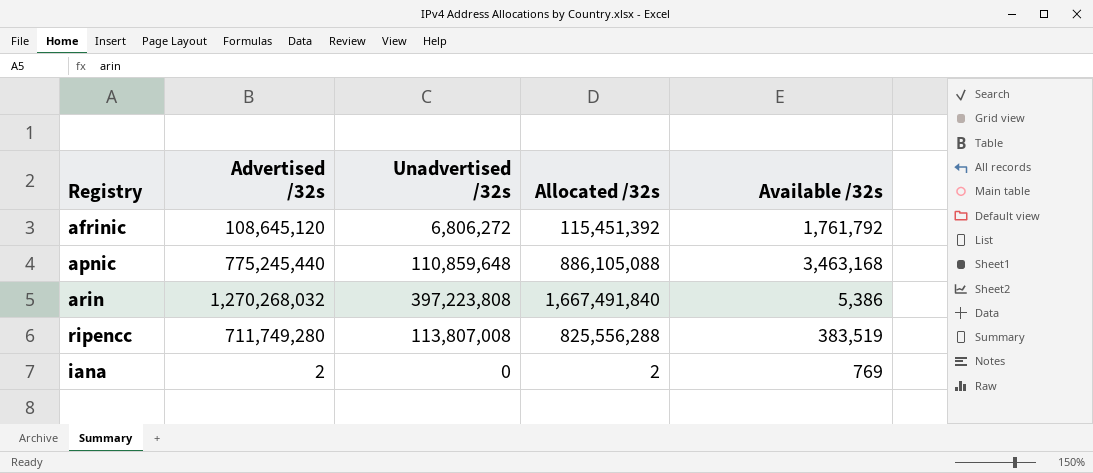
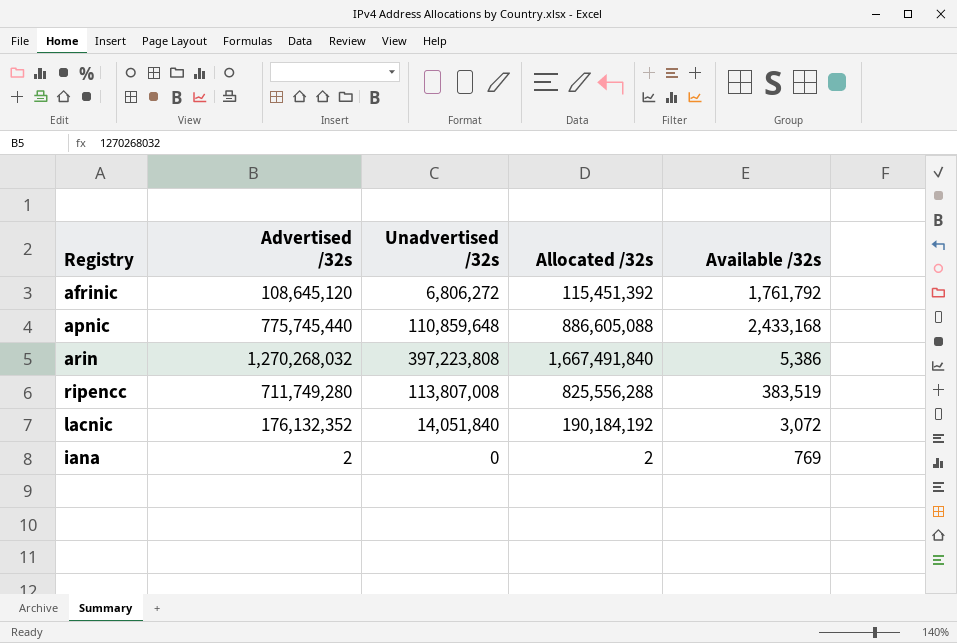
apnic | Advertised /32s: 775,245,440 -> 775,745,440
apnic | Allocated /32s: 886,105,088 -> 886,605,088
apnic | Available /32s: 3,463,168 -> 2,433,168
row lacnic: none -> 176,132,352 | 14,051,840 | 190,184,192 | 3,072

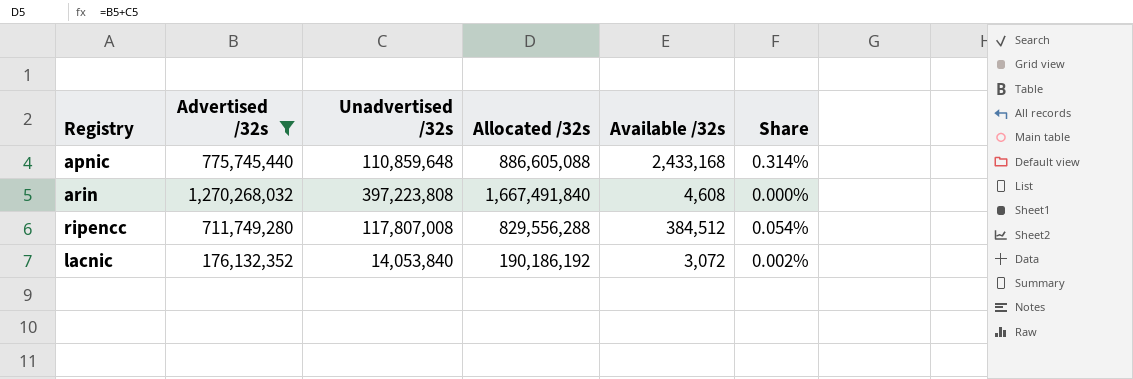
filter: none -> Advertised /32s >= 176,132,352
column Share | formula: none -> [Available /32s] / [Advertised /32s]
arin | Available /32s: 5,386 -> 4,608
ripencc | Unadvertised /32s: 113,807,008 -> 117,807,008
ripencc | Allocated /32s: 825,556,288 -> 829,556,288
ripencc | Available /32s: 383,519 -> 384,512
lacnic | Unadvertised /32s: 14,051,840 -> 14,053,840
lacnic | Allocated /32s: 190,184,192 -> 190,186,192

